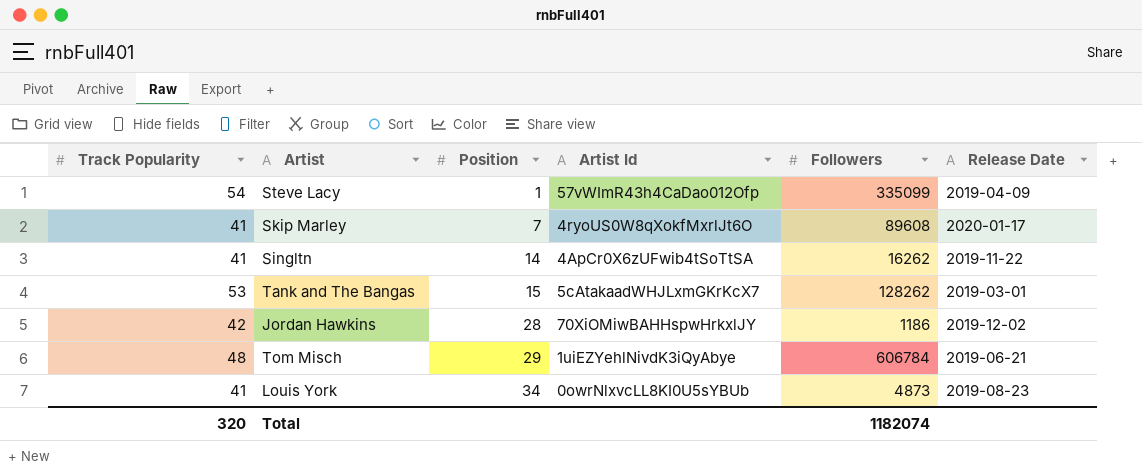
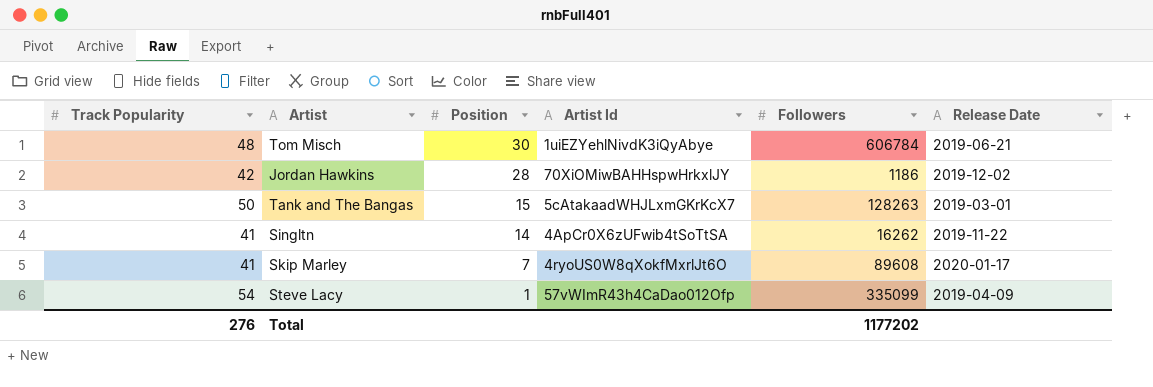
row order: Position ascending -> Position descending
row Louis York: 41 | 34 | 0owrNlxvcLL8KI0U5sYBUb | 4873 | 2019-08-23 -> none
Tom Misch | Position: 29 -> 30
Tank and The Bangas | Track Popularity: 53 -> 50
Tank and The Bangas | Followers: 128262 -> 128263
Total | Track Popularity: 320 -> 276
Total | Followers: 1182074 -> 1177202

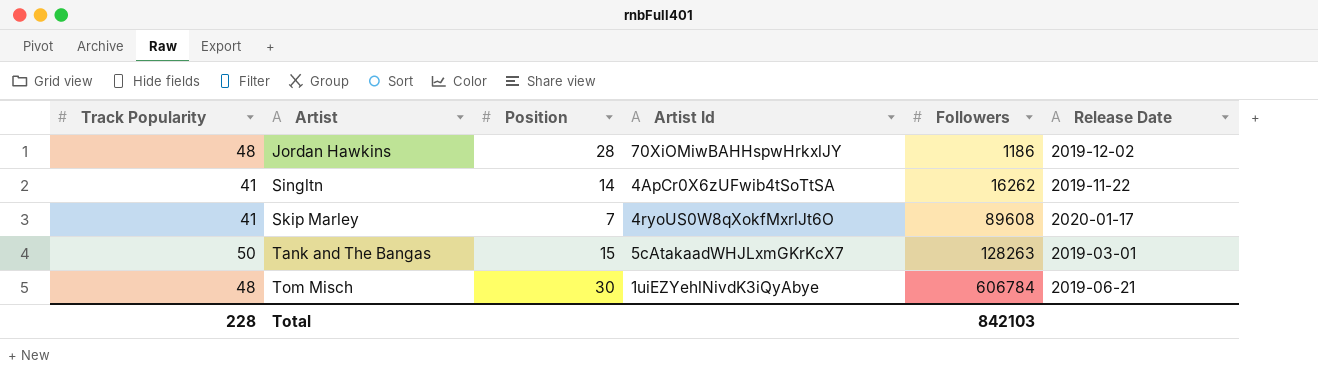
row order: Position descending -> Artist ascending
row Steve Lacy: 54 | 1 | 57vWImR43h4CaDao012Ofp | 335099 | 2019-04-09 -> none
Jordan Hawkins | Track Popularity: 42 -> 48
Total | Track Popularity: 276 -> 228
Total | Followers: 1177202 -> 842103

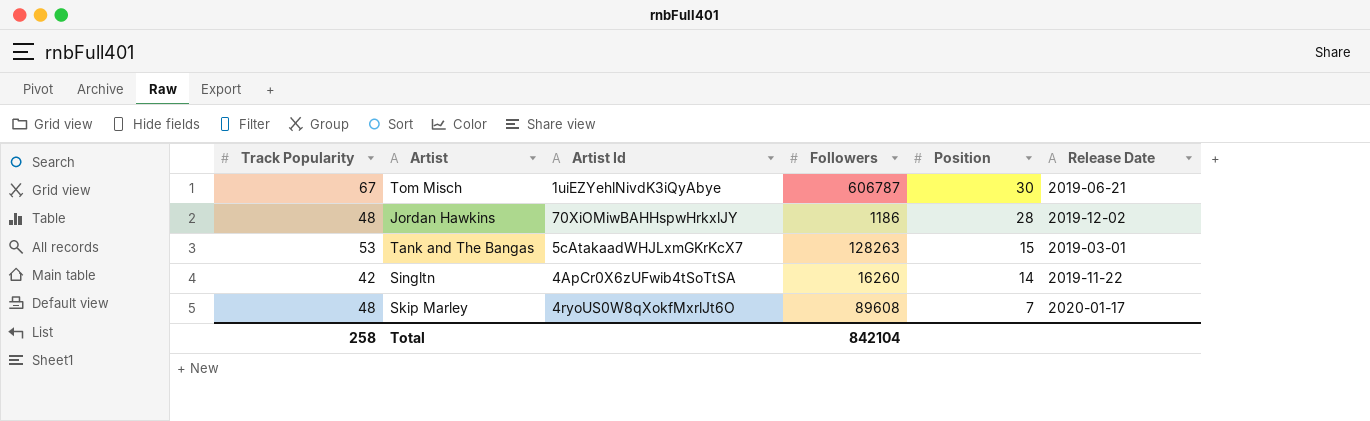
row order: Artist ascending -> Position descending
column Position | position: 3 -> 5
Tom Misch | Track Popularity: 48 -> 67
Tom Misch | Followers: 606784 -> 606787
Tank and The Bangas | Track Popularity: 50 -> 53
Singltn | Track Popularity: 41 -> 42
Singltn | Followers: 16262 -> 16260
Skip Marley | Track Popularity: 41 -> 48
Total | Track Popularity: 228 -> 258
Total | Followers: 842103 -> 842104

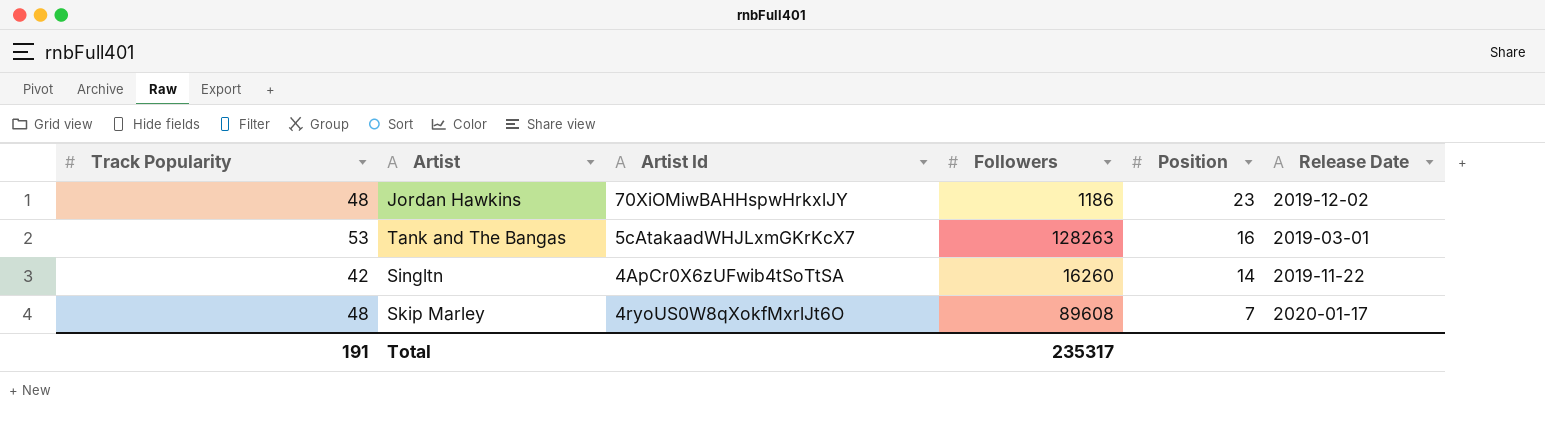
row Tom Misch: 67 | 1uiEZYehlNivdK3iQyAbye | 606787 | 30 | 2019-06-21 -> none
Jordan Hawkins | Position: 28 -> 23
Tank and The Bangas | Position: 15 -> 16
Total | Track Popularity: 258 -> 191
Total | Followers: 842104 -> 235317

